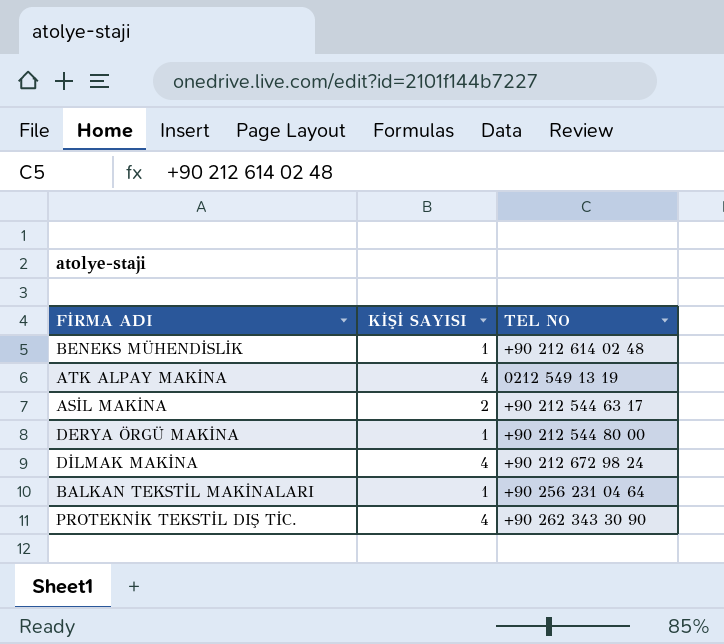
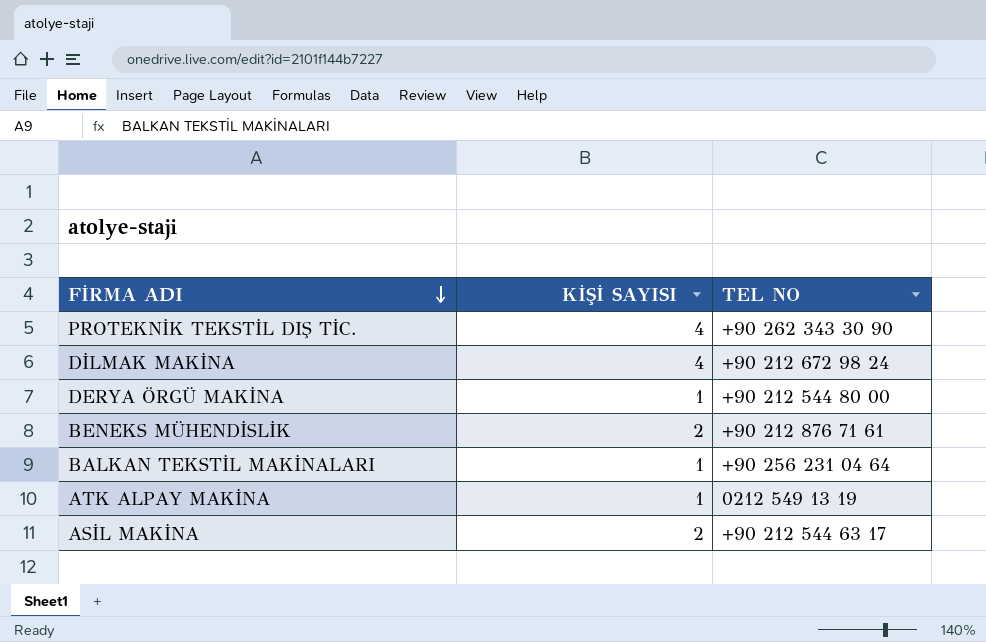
row order: none -> FİRMA ADI descending
BENEKS MÜHENDİSLİK | KİŞİ SAYISI: 1 -> 2
BENEKS MÜHENDİSLİK | TEL NO: +90 212 614 02 48 -> +90 212 876 71 61
ATK ALPAY MAKİNA | KİŞİ SAYISI: 4 -> 1

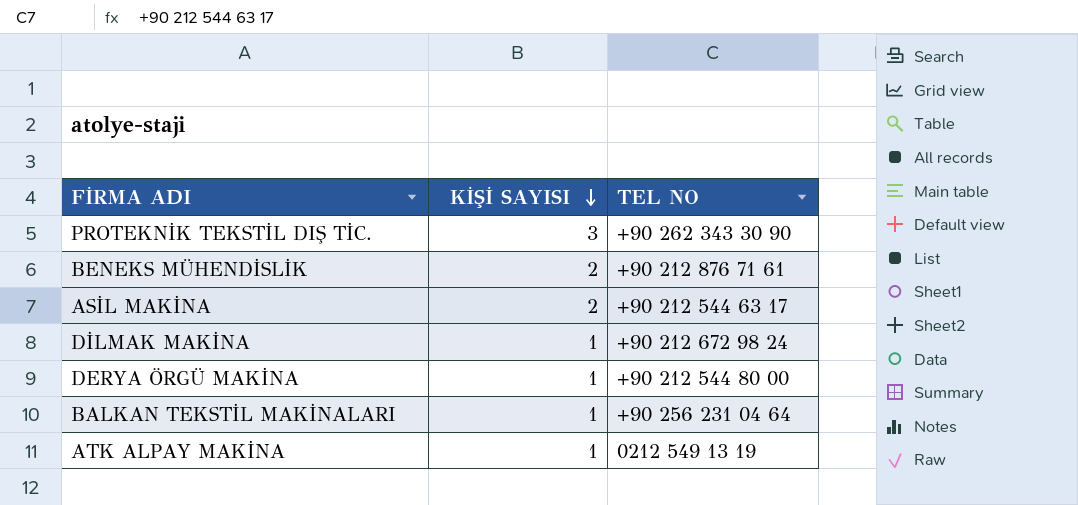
row order: FİRMA ADI descending -> KİŞİ SAYISI descending
PROTEKNİK TEKSTİL DIŞ TİC. | KİŞİ SAYISI: 4 -> 3
DİLMAK MAKİNA | KİŞİ SAYISI: 4 -> 1

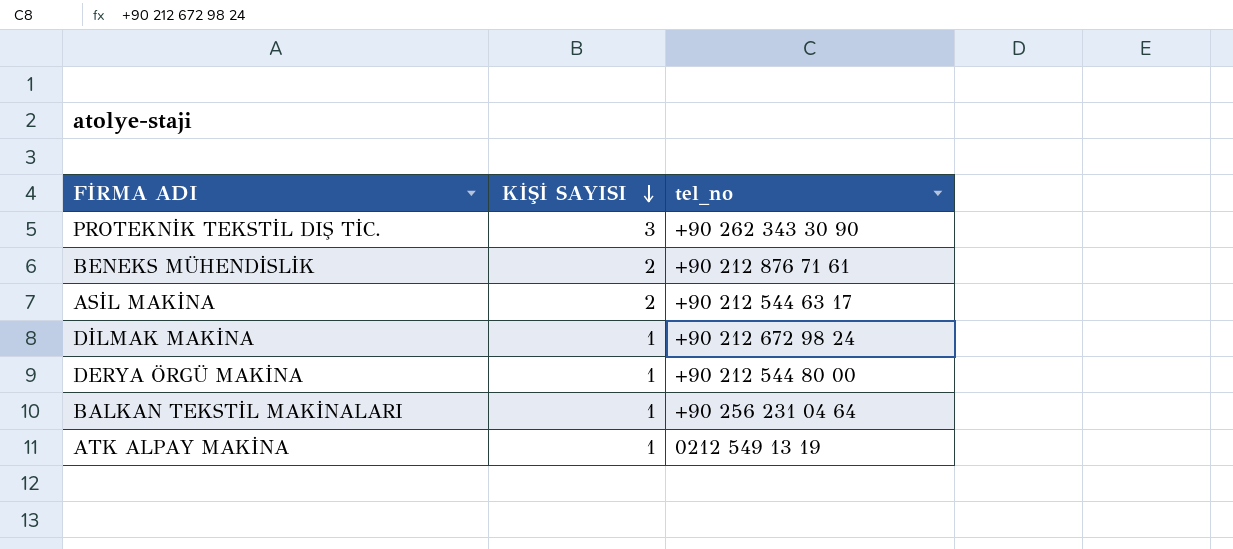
column name: TEL NO -> tel_no

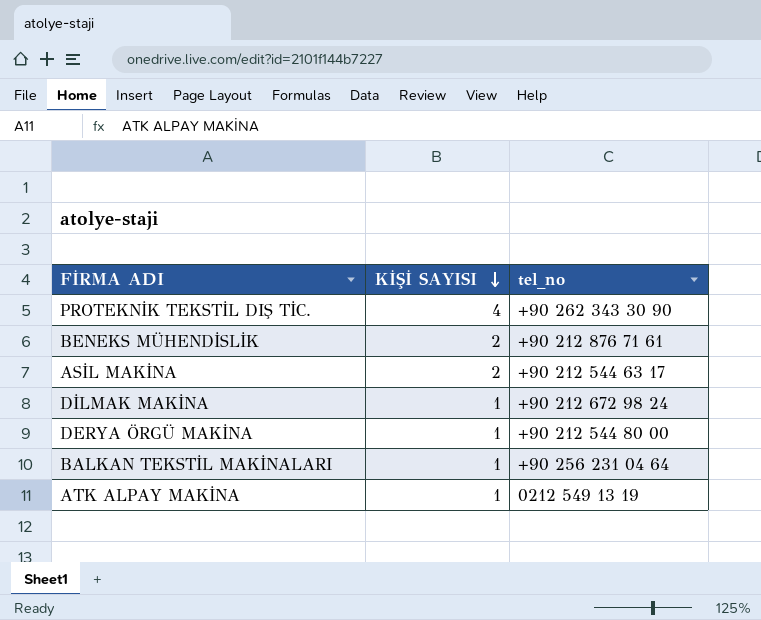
PROTEKNİK TEKSTİL DIŞ TİC. | KİŞİ SAYISI: 3 -> 4

